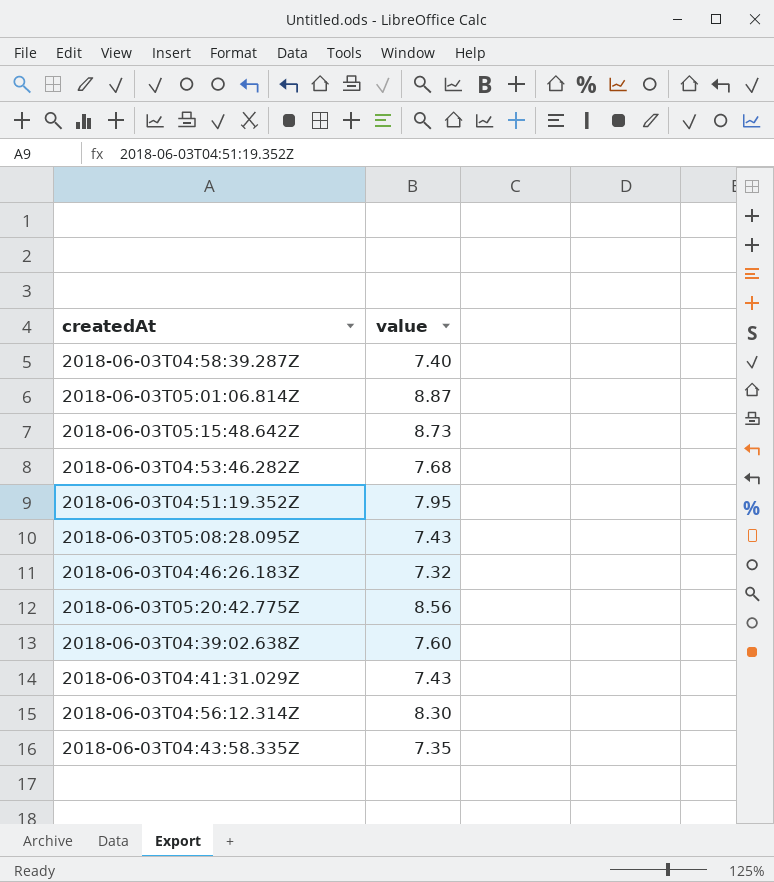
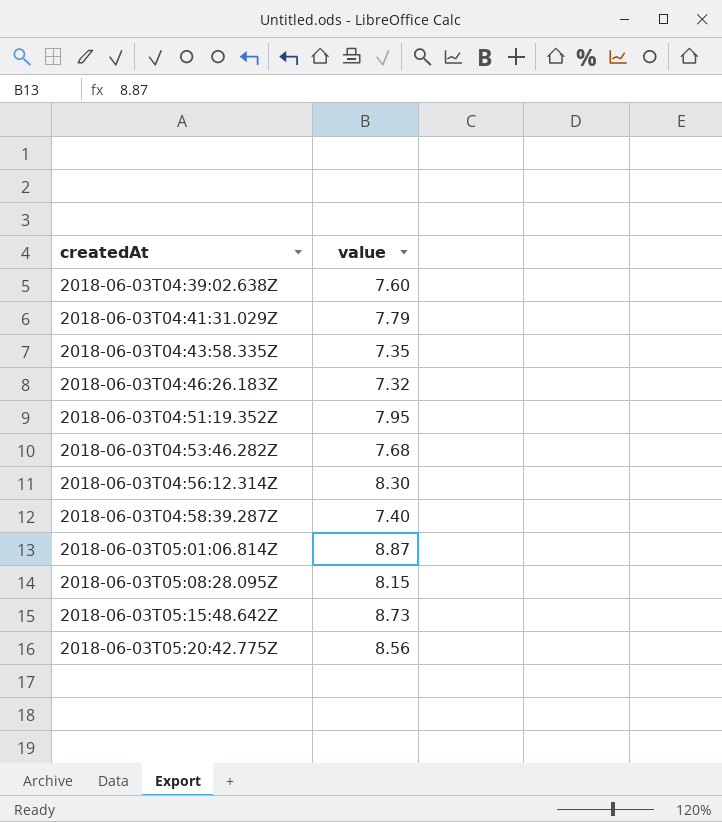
row order: none -> createdAt ascending
2018-06-03T04:41:31.029Z | value: 7.43 -> 7.79
2018-06-03T05:08:28.095Z | value: 7.43 -> 8.15

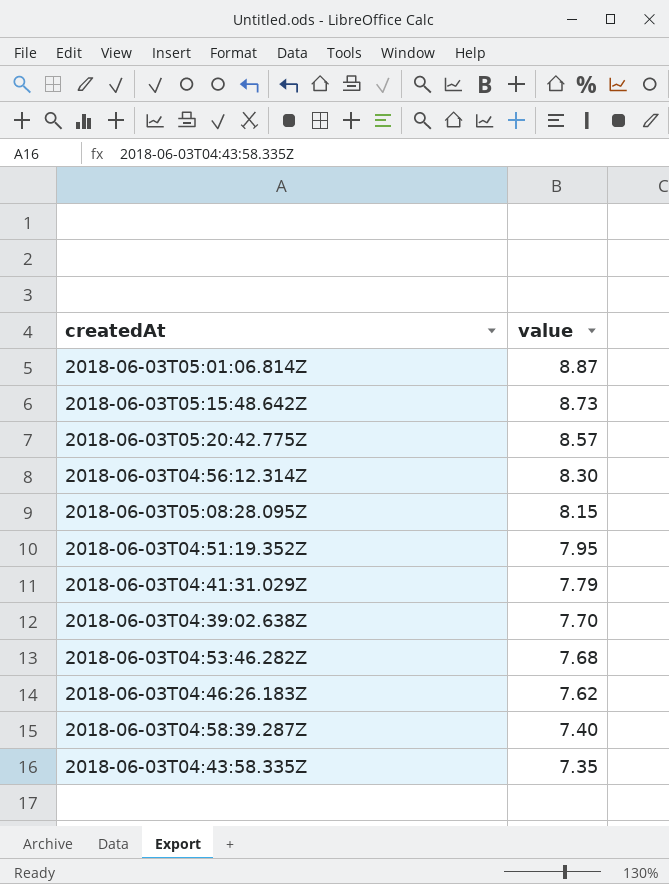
row order: createdAt ascending -> value descending
2018-06-03T05:20:42.775Z | value: 8.56 -> 8.57
2018-06-03T04:39:02.638Z | value: 7.60 -> 7.70
2018-06-03T04:46:26.183Z | value: 7.32 -> 7.62

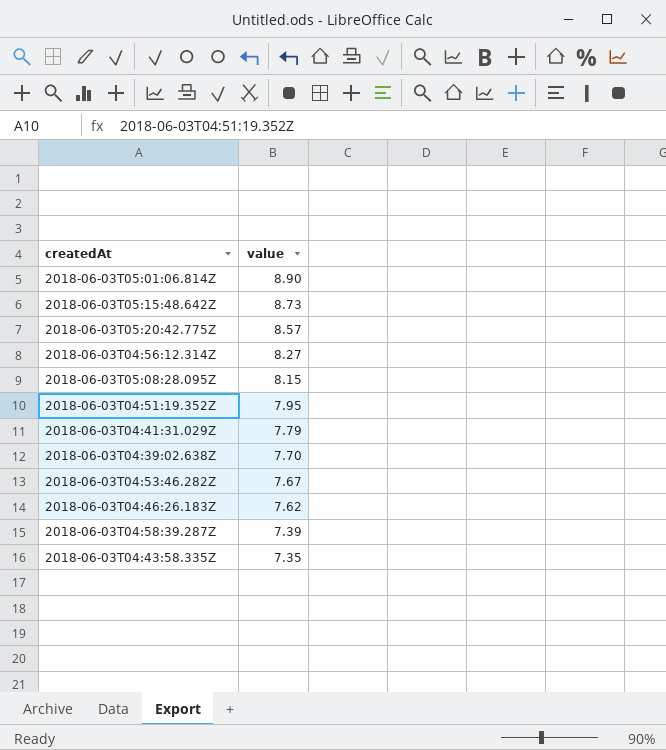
2018-06-03T05:01:06.814Z | value: 8.87 -> 8.90
2018-06-03T04:56:12.314Z | value: 8.30 -> 8.27
2018-06-03T04:53:46.282Z | value: 7.68 -> 7.67
2018-06-03T04:58:39.287Z | value: 7.40 -> 7.39

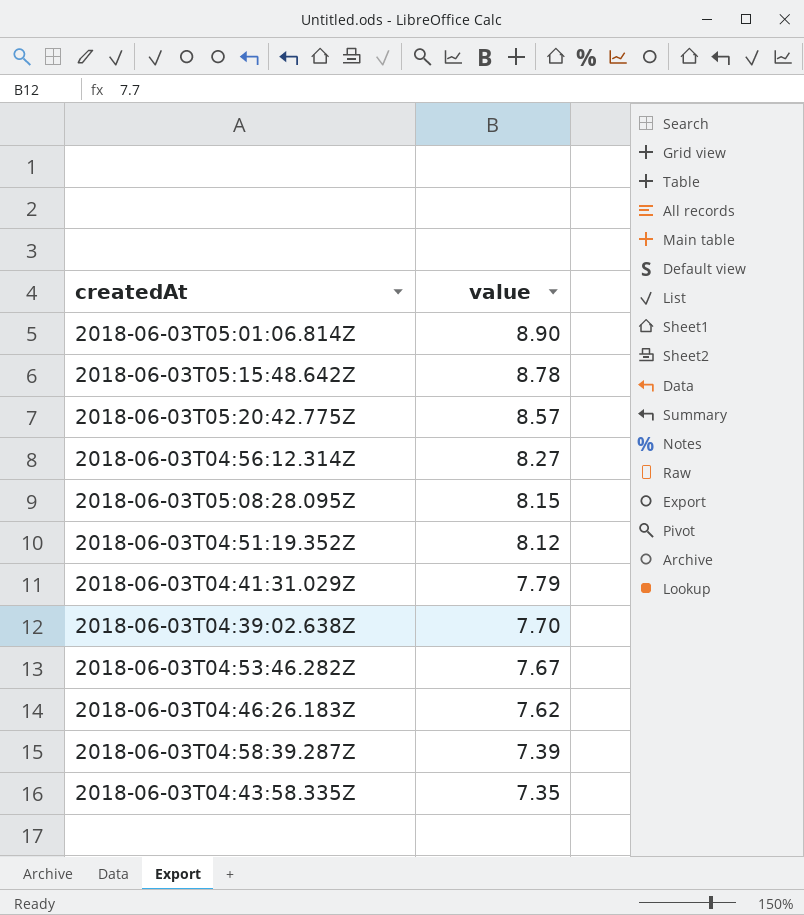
2018-06-03T05:15:48.642Z | value: 8.73 -> 8.78
2018-06-03T04:51:19.352Z | value: 7.95 -> 8.12

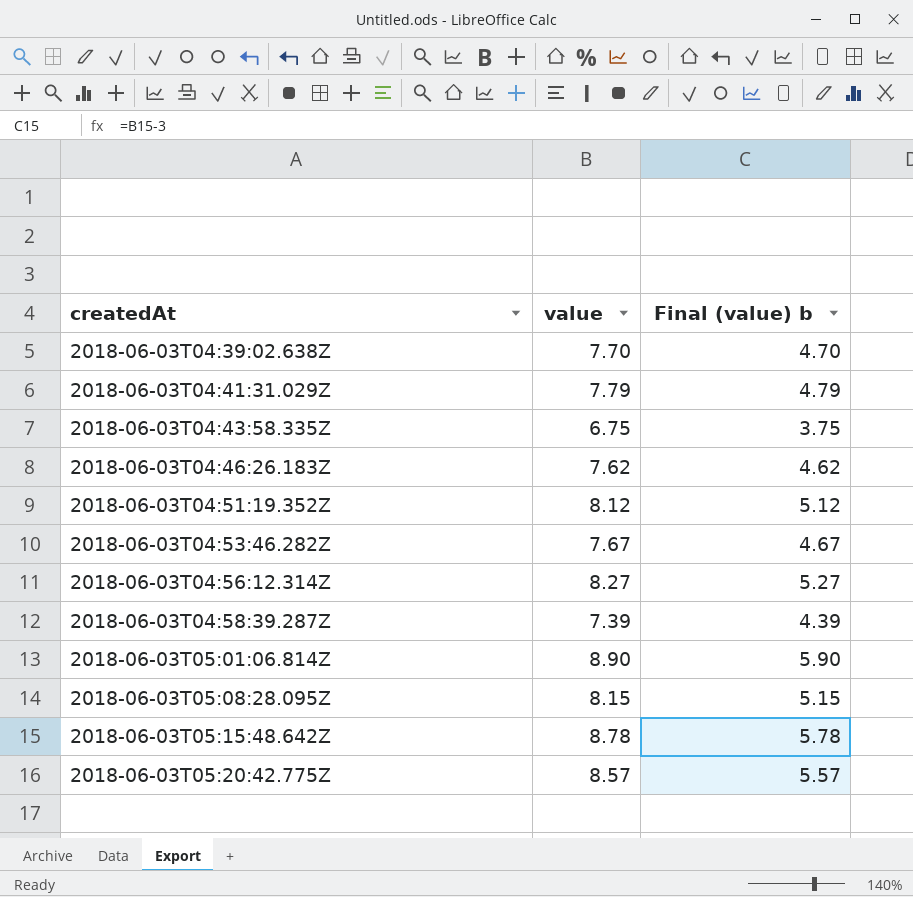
row order: value descending -> createdAt ascending
column Final (value) b | formula: none -> [value] - 3
2018-06-03T04:43:58.335Z | value: 7.35 -> 6.75

